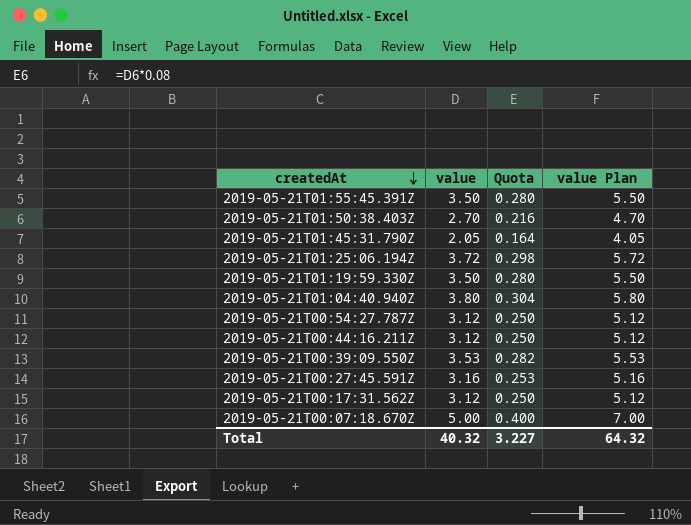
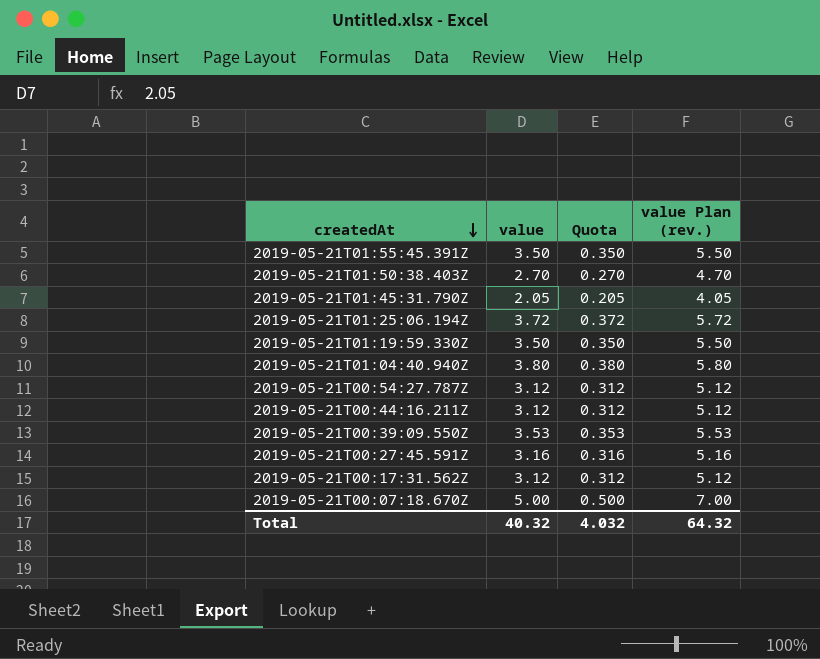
column Quota | formula: [value] * 0.08 -> [value] * 0.1
column name: value Plan -> value Plan (rev.)
Total | Quota: 3.227 -> 4.032

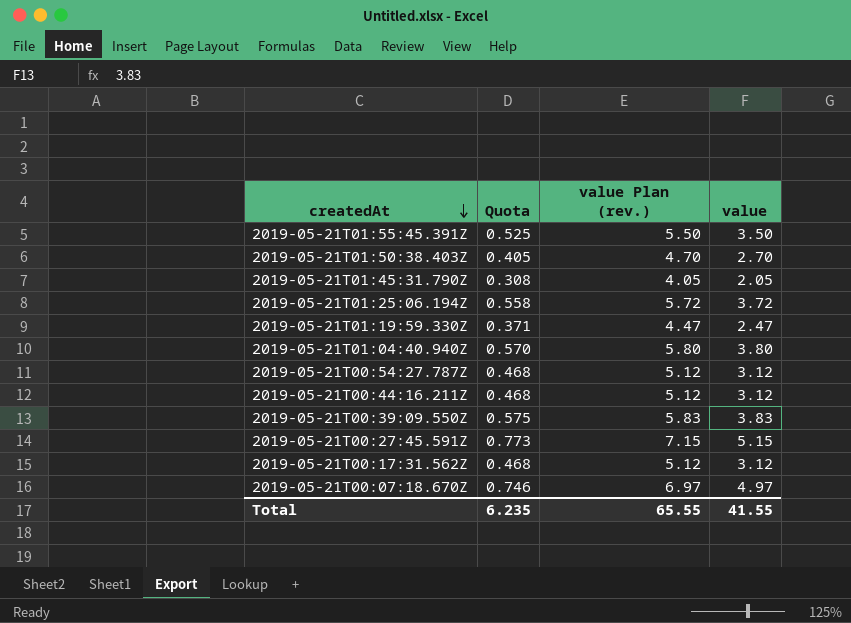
column Quota | formula: [value] * 0.1 -> [value] * 0.15
column value | position: 2 -> 4
2019-05-21T01:19:59.330Z | value Plan (rev.): 5.50 -> 4.47
2019-05-21T01:19:59.330Z | value: 3.50 -> 2.47
2019-05-21T00:39:09.550Z | value Plan (rev.): 5.53 -> 5.83
2019-05-21T00:39:09.550Z | value: 3.53 -> 3.83
2019-05-21T00:27:45.591Z | value Plan (rev.): 5.16 -> 7.15
2019-05-21T00:27:45.591Z | value: 3.16 -> 5.15
2019-05-21T00:07:18.670Z | value Plan (rev.): 7.00 -> 6.97
2019-05-21T00:07:18.670Z | value: 5.00 -> 4.97
Total | Quota: 4.032 -> 6.235
Total | value Plan (rev.): 64.32 -> 65.55
Total | value: 40.32 -> 41.55

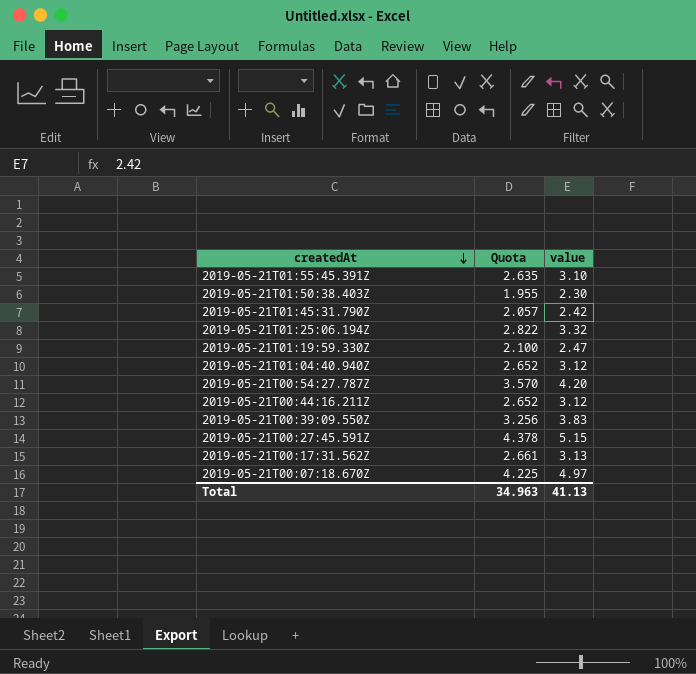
column value Plan (rev.) | formula: [value] + 2 -> none
column Quota | formula: [value] * 0.15 -> [value] * 0.85
2019-05-21T01:55:45.391Z | value: 3.50 -> 3.10
2019-05-21T01:50:38.403Z | value: 2.70 -> 2.30
2019-05-21T01:45:31.790Z | value: 2.05 -> 2.42
2019-05-21T01:25:06.194Z | value: 3.72 -> 3.32
2019-05-21T01:04:40.940Z | value: 3.80 -> 3.12
2019-05-21T00:54:27.787Z | value: 3.12 -> 4.20
2019-05-21T00:17:31.562Z | value: 3.12 -> 3.13
Total | Quota: 6.235 -> 34.963
Total | value: 41.55 -> 41.13

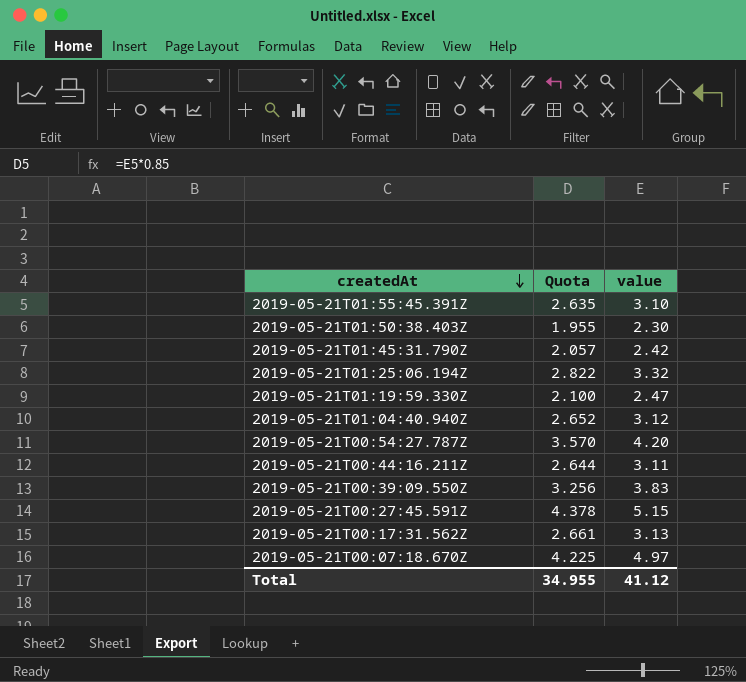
2019-05-21T00:44:16.211Z | Quota: 2.652 -> 2.644
2019-05-21T00:44:16.211Z | value: 3.12 -> 3.11
Total | Quota: 34.963 -> 34.955
Total | value: 41.13 -> 41.12

